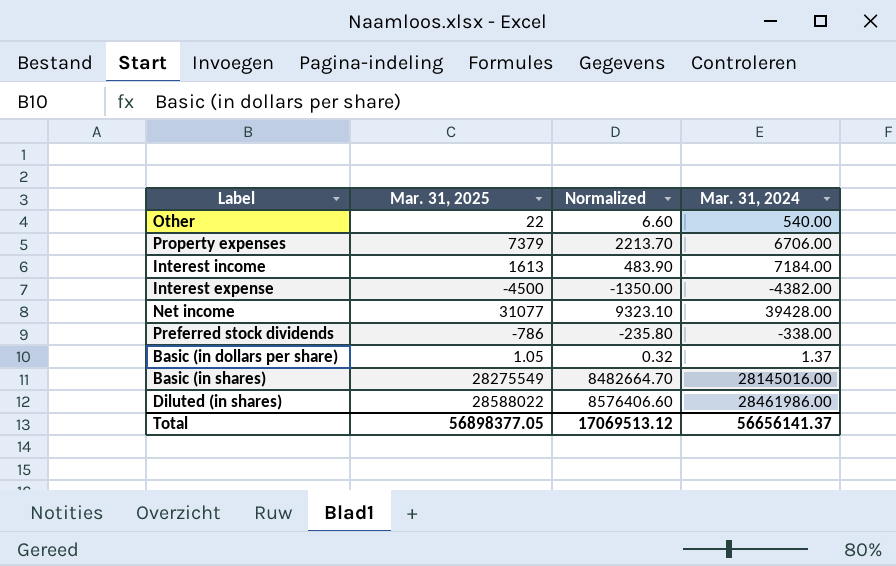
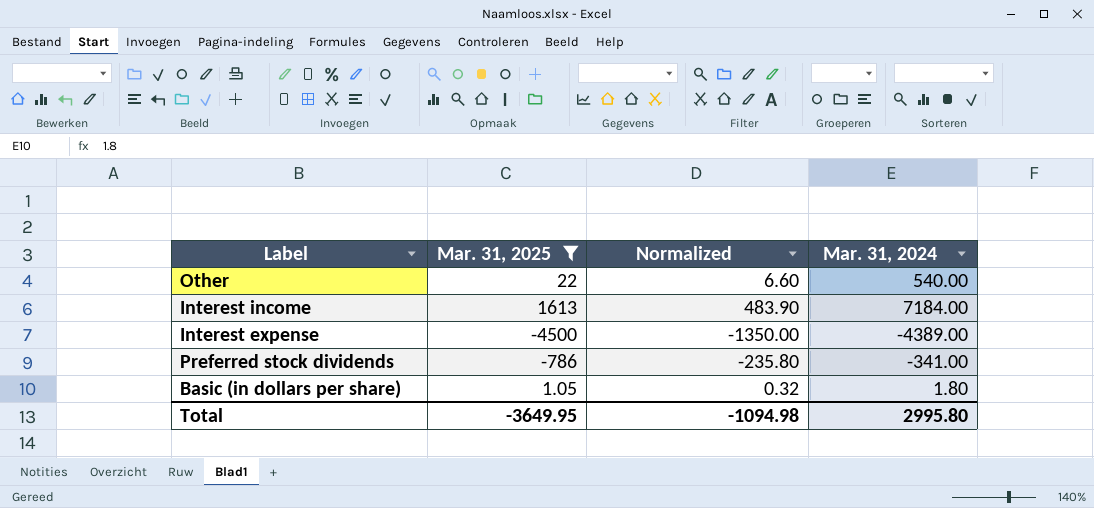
filter: none -> Mar. 31, 2025 <= 1613
Interest expense | Mar. 31, 2024: -4382.00 -> -4389.00
Preferred stock dividends | Mar. 31, 2024: -338.00 -> -341.00
Basic (in dollars per share) | Mar. 31, 2024: 1.37 -> 1.80
Total | Mar. 31, 2025: 56898377.05 -> -3649.95
Total | Normalized: 17069513.12 -> -1094.98
Total | Mar. 31, 2024: 56656141.37 -> 2995.80

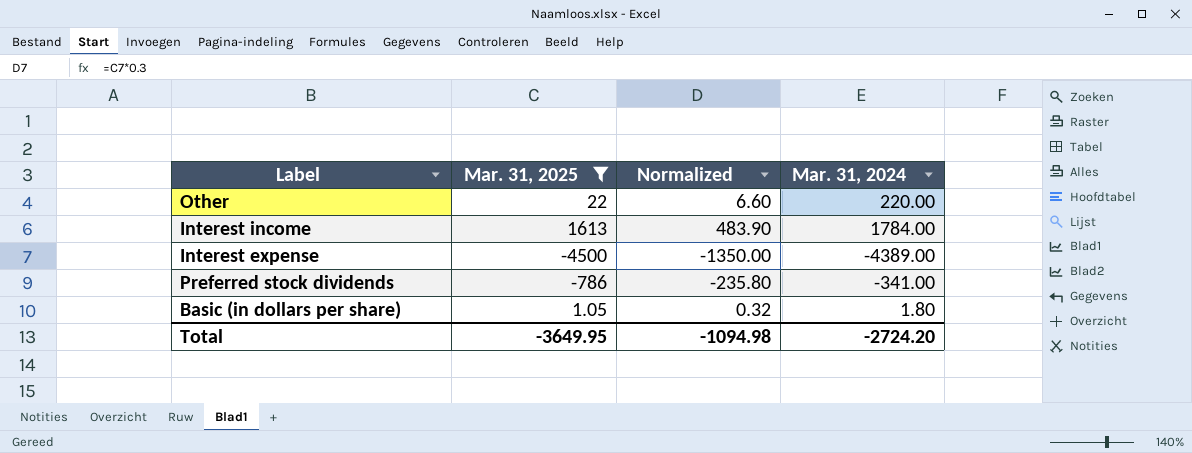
Other | Mar. 31, 2024: 540.00 -> 220.00
Interest income | Mar. 31, 2024: 7184.00 -> 1784.00
Total | Mar. 31, 2024: 2995.80 -> -2724.20

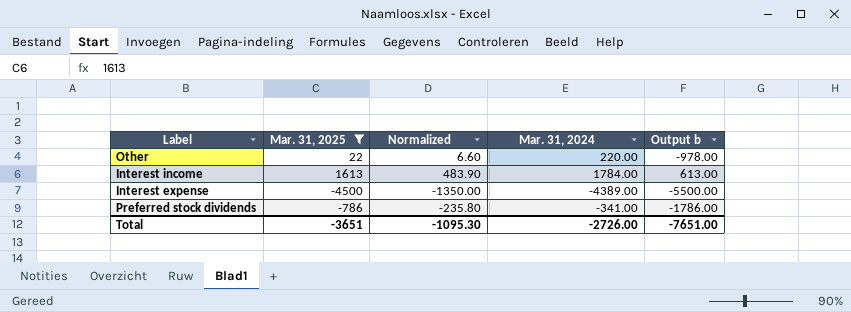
column Output b | formula: none -> [Mar. 31, 2025] - 1000
row Basic (in dollars per share): 1.05 | 0.32 | 1.80 -> none
Total | Mar. 31, 2025: -3649.95 -> -3651
Total | Normalized: -1094.98 -> -1095.30
Total | Mar. 31, 2024: -2724.20 -> -2726.00

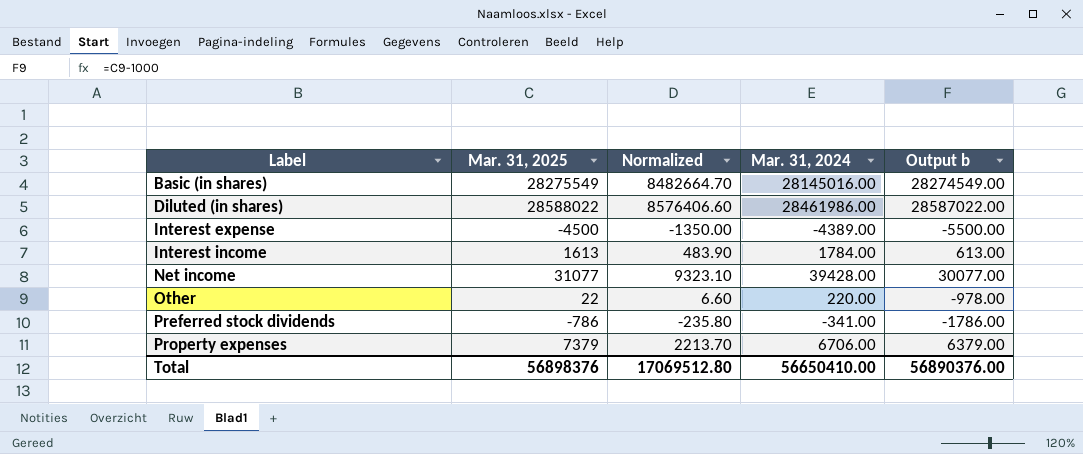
filter: Mar. 31, 2025 <= 1613 -> none
row order: none -> Label ascending
Total | Mar. 31, 2025: -3651 -> 56898376
Total | Normalized: -1095.30 -> 17069512.80
Total | Mar. 31, 2024: -2726.00 -> 56650410.00
Total | Output b: -7651.00 -> 56890376.00

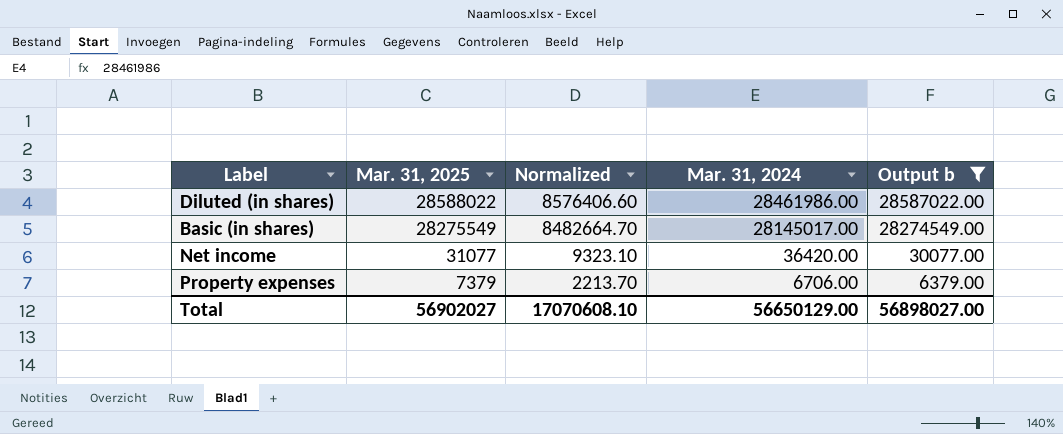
filter: none -> Output b >= 6379.00
row order: Label ascending -> Mar. 31, 2025 descending
Basic (in shares) | Mar. 31, 2024: 28145016.00 -> 28145017.00
Net income | Mar. 31, 2024: 39428.00 -> 36420.00
Total | Mar. 31, 2025: 56898376 -> 56902027
Total | Normalized: 17069512.80 -> 17070608.10
Total | Mar. 31, 2024: 56650410.00 -> 56650129.00
Total | Output b: 56890376.00 -> 56898027.00

